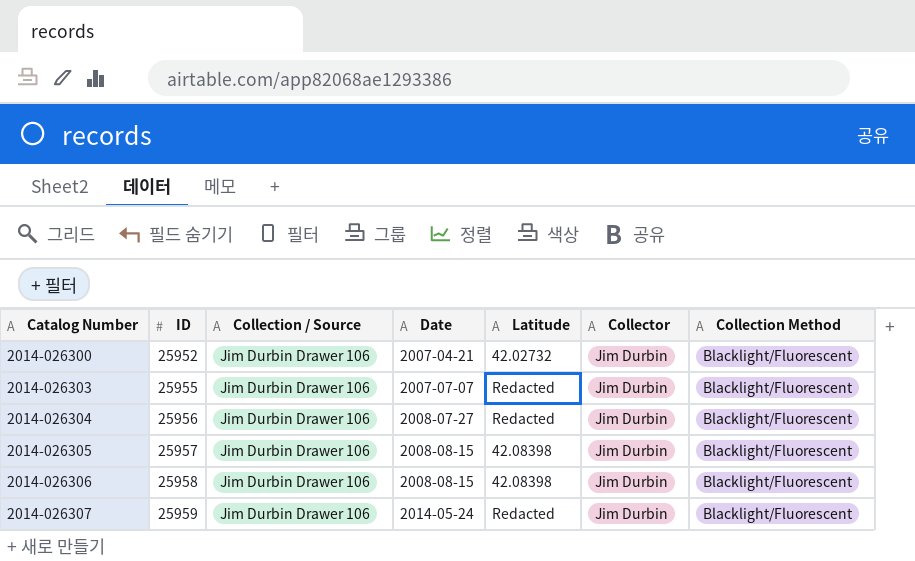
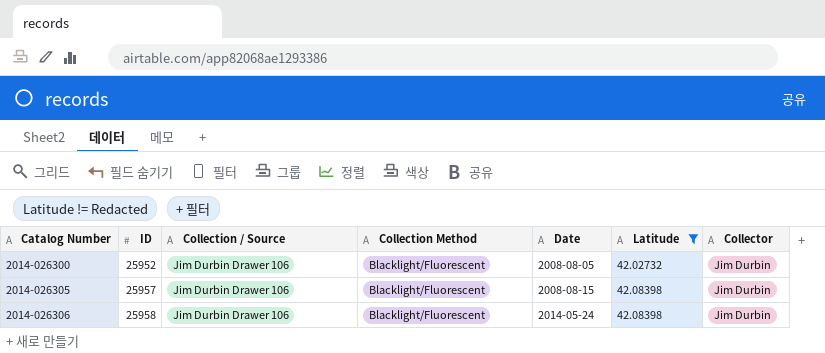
filter: none -> Latitude != Redacted
column Collection Method | position: 7 -> 4
2014-026300 | Date: 2007-04-21 -> 2008-08-05
2014-026306 | Date: 2008-08-15 -> 2014-05-24

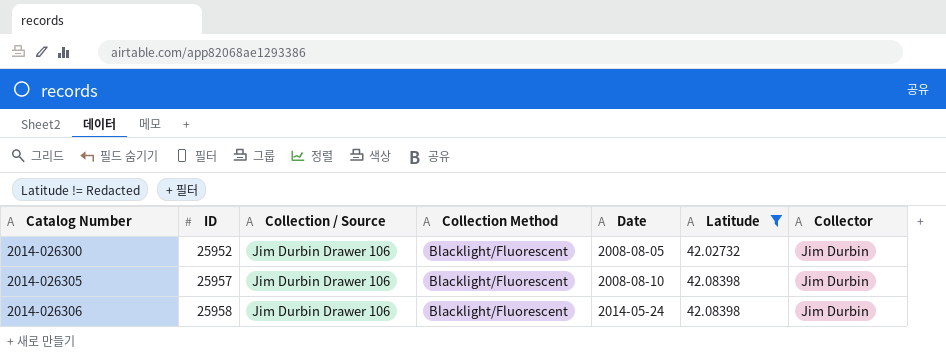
2014-026305 | Date: 2008-08-15 -> 2008-08-10

